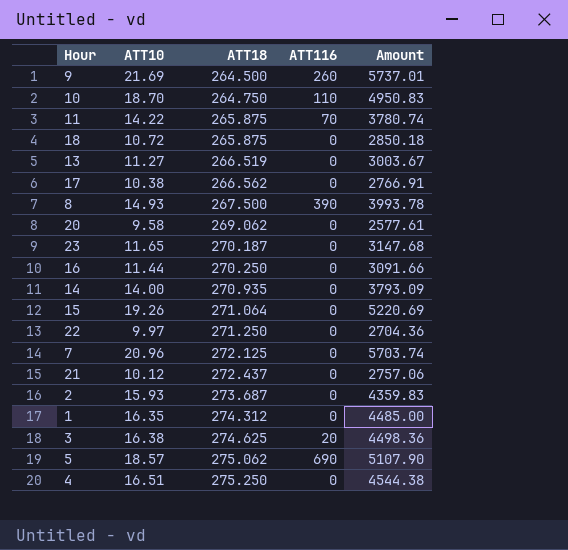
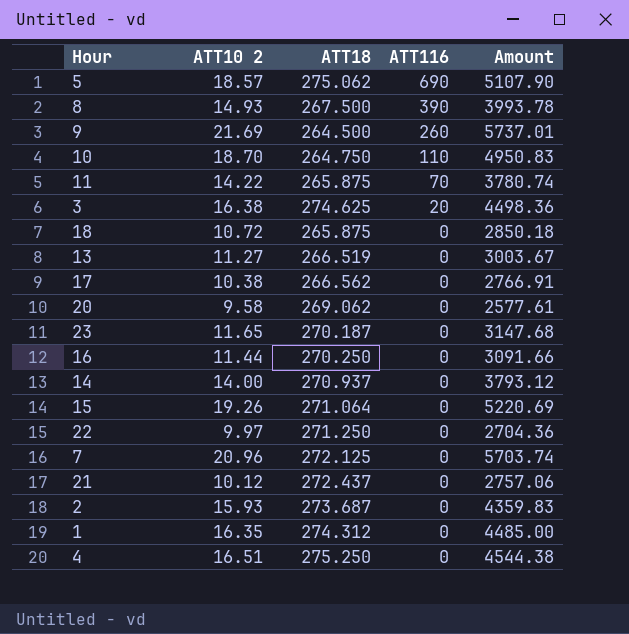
row order: ATT18 ascending -> ATT116 descending
column name: ATT10 -> ATT10 2
14 | ATT18: 270.935 -> 270.937
14 | Amount: 3793.09 -> 3793.12

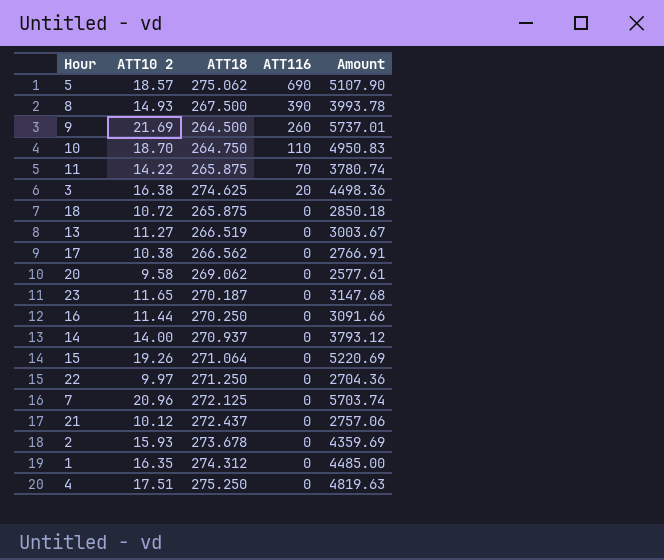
2 | ATT18: 273.687 -> 273.678
2 | Amount: 4359.83 -> 4359.69
4 | ATT10 2: 16.51 -> 17.51
4 | Amount: 4544.38 -> 4819.63

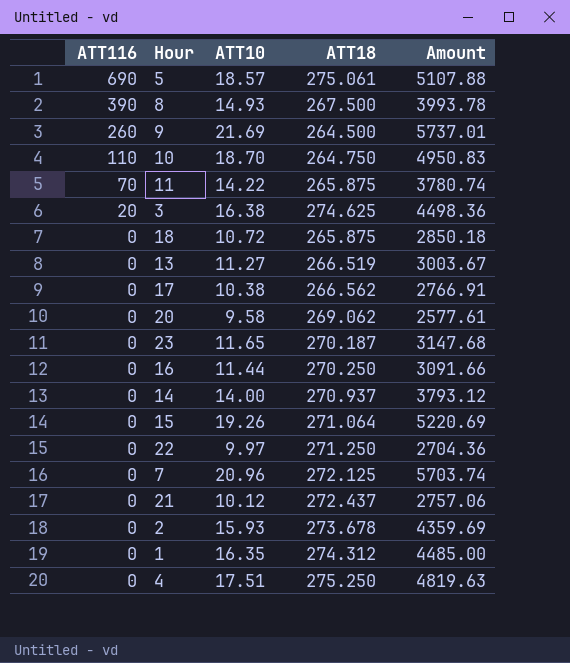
column ATT116 | position: 4 -> 1
column name: ATT10 2 -> ATT10
5 | ATT18: 275.062 -> 275.061
5 | Amount: 5107.90 -> 5107.88

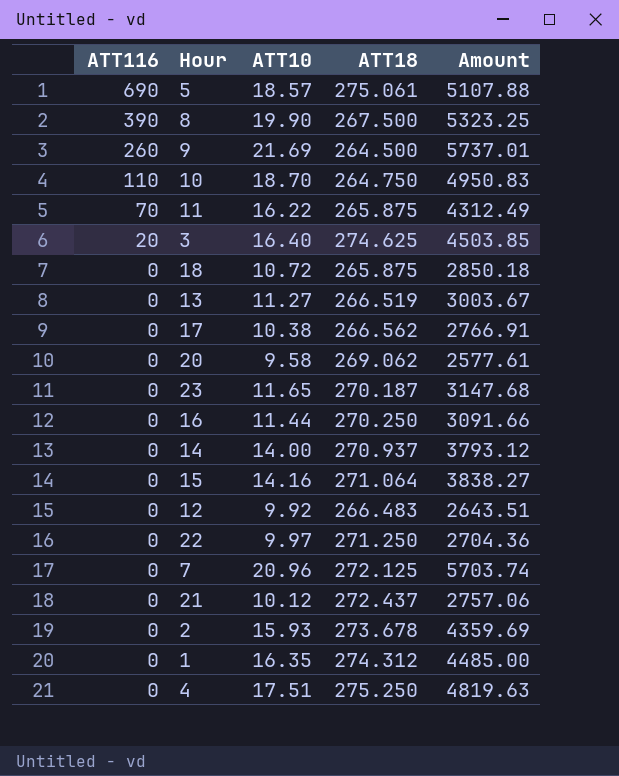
8 | ATT10: 14.93 -> 19.90
8 | Amount: 3993.78 -> 5323.25
11 | ATT10: 14.22 -> 16.22
11 | Amount: 3780.74 -> 4312.49
3 | ATT10: 16.38 -> 16.40
3 | Amount: 4498.36 -> 4503.85
15 | ATT10: 19.26 -> 14.16
15 | Amount: 5220.69 -> 3838.27
row 12: none -> 0 | 9.92 | 266.483 | 2643.51

